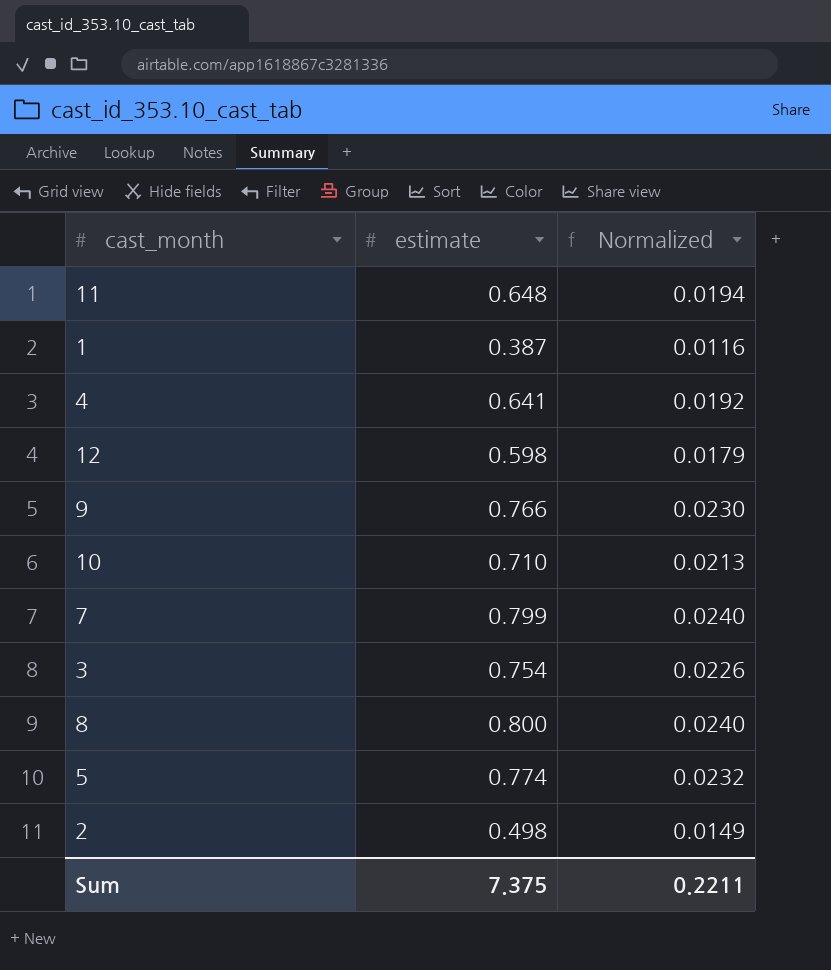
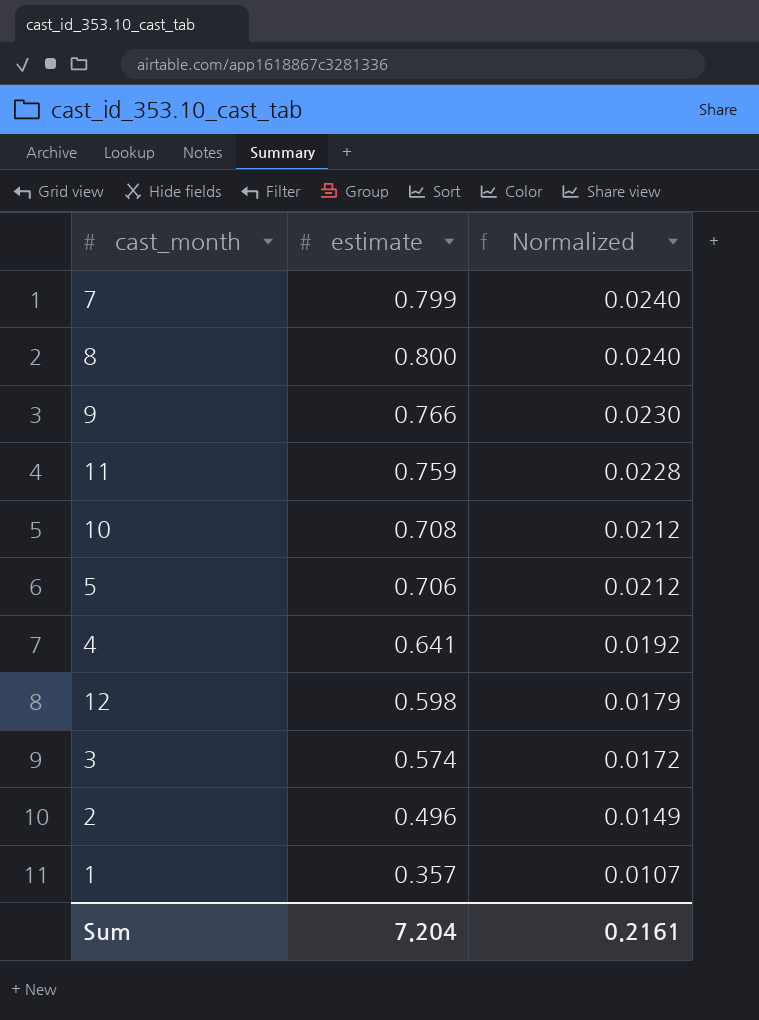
row order: none -> Normalized descending
11 | estimate: 0.648 -> 0.759
11 | Normalized: 0.0194 -> 0.0228
10 | estimate: 0.710 -> 0.708
10 | Normalized: 0.0213 -> 0.0212
5 | estimate: 0.774 -> 0.706
5 | Normalized: 0.0232 -> 0.0212
3 | estimate: 0.754 -> 0.574
3 | Normalized: 0.0226 -> 0.0172
2 | estimate: 0.498 -> 0.496
1 | estimate: 0.387 -> 0.357
1 | Normalized: 0.0116 -> 0.0107
Sum | estimate: 7.375 -> 7.204
Sum | Normalized: 0.2211 -> 0.2161

